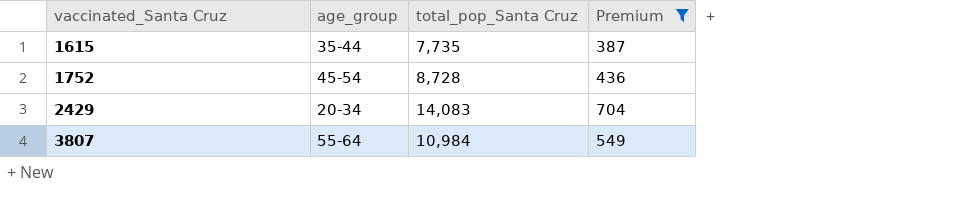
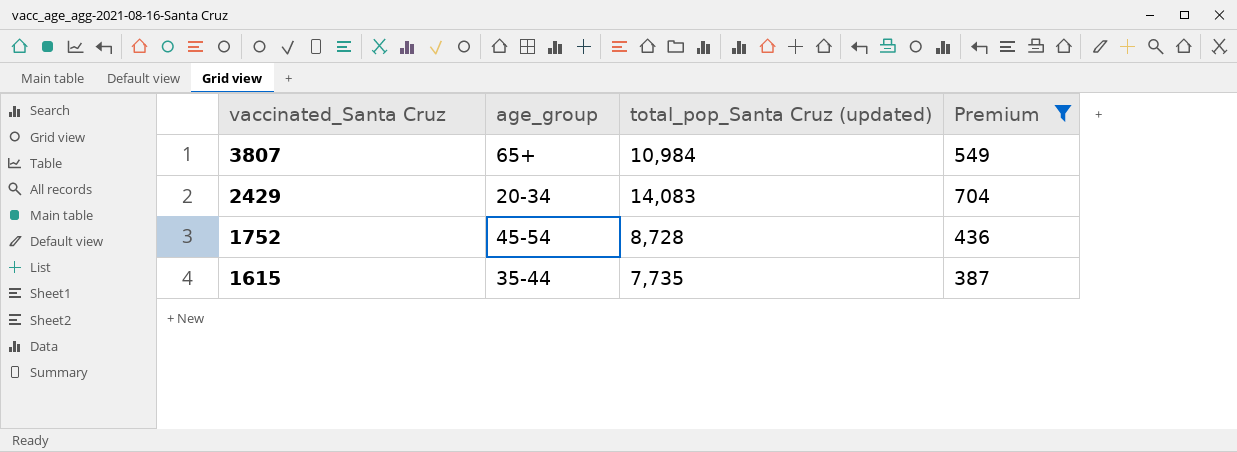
row order: vaccinated_Santa Cruz ascending -> vaccinated_Santa Cruz descending
column name: total_pop_Santa Cruz -> total_pop_Santa Cruz (updated)
3807 | age_group: 55-64 -> 65+

